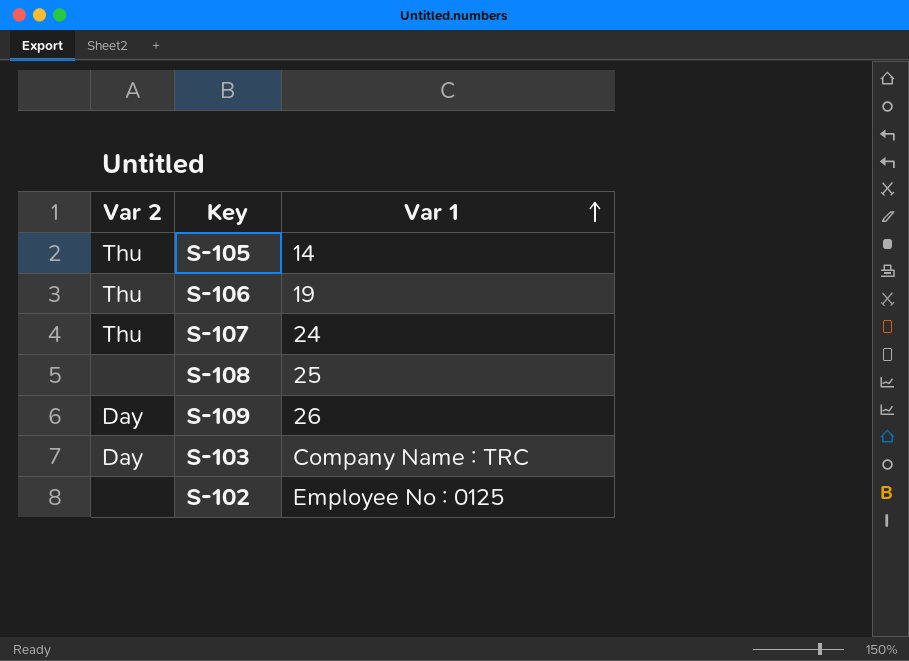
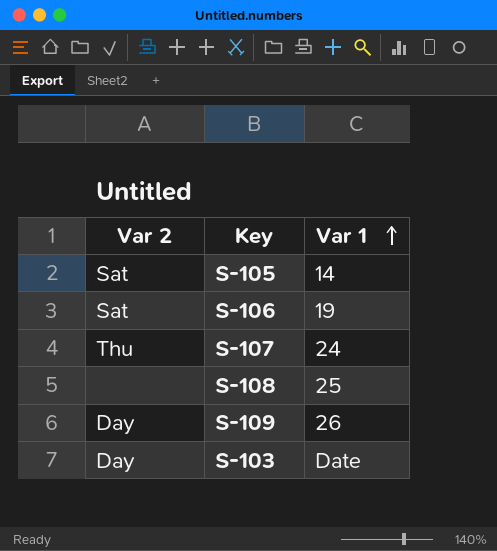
row S-102: none | Employee No : 0125 -> none
S-105 | Var 2: Thu -> Sat
S-106 | Var 2: Thu -> Sat
S-103 | Var 1: Company Name : TRC -> Date

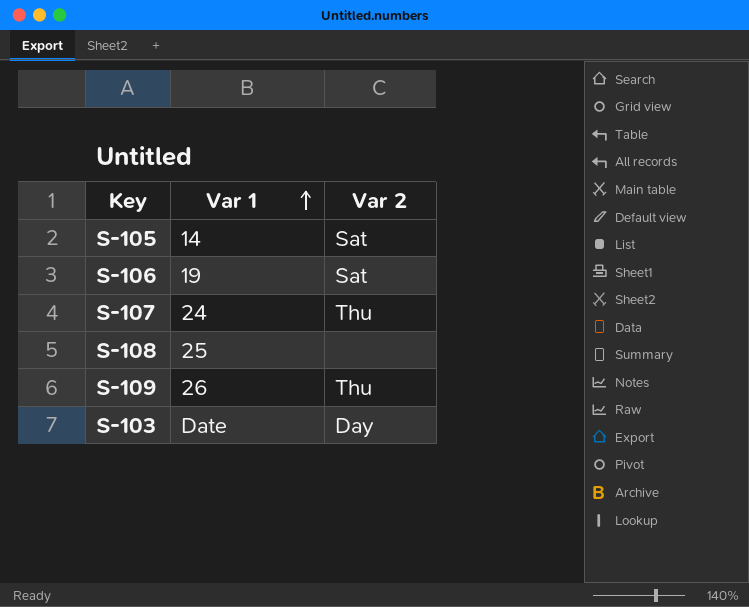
column Var 2 | position: 1 -> 3
S-109 | Var 2: Day -> Thu

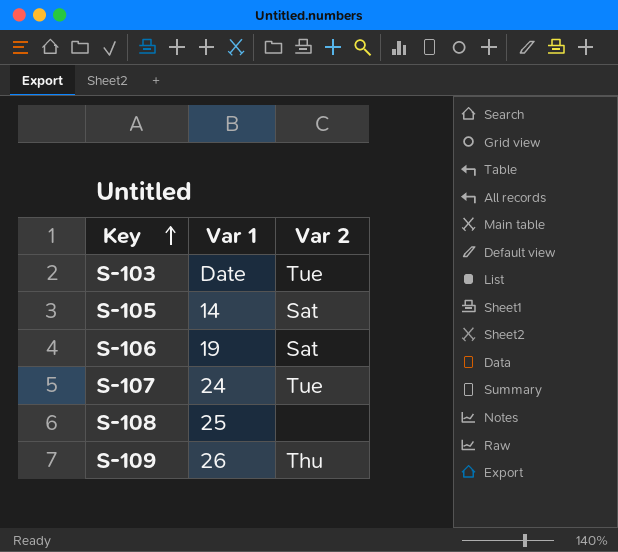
row order: Var 1 ascending -> Key ascending
S-103 | Var 2: Day -> Tue
S-107 | Var 2: Thu -> Tue

